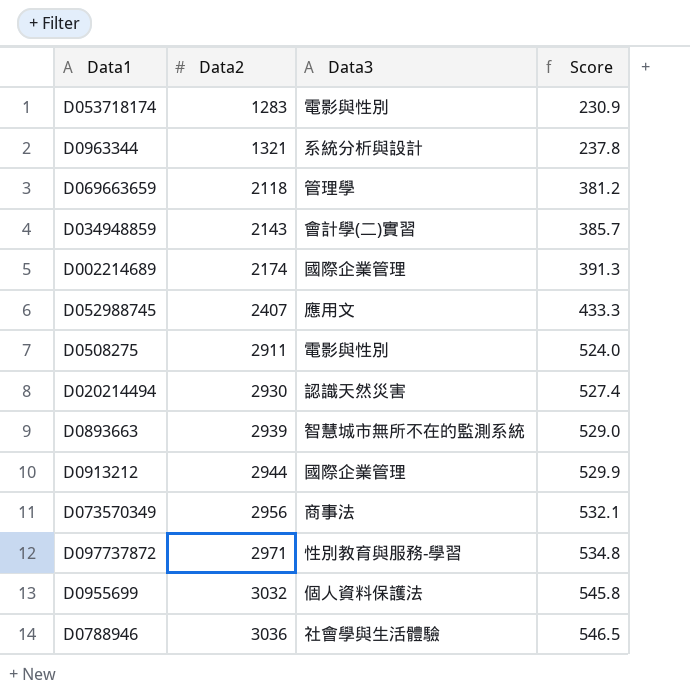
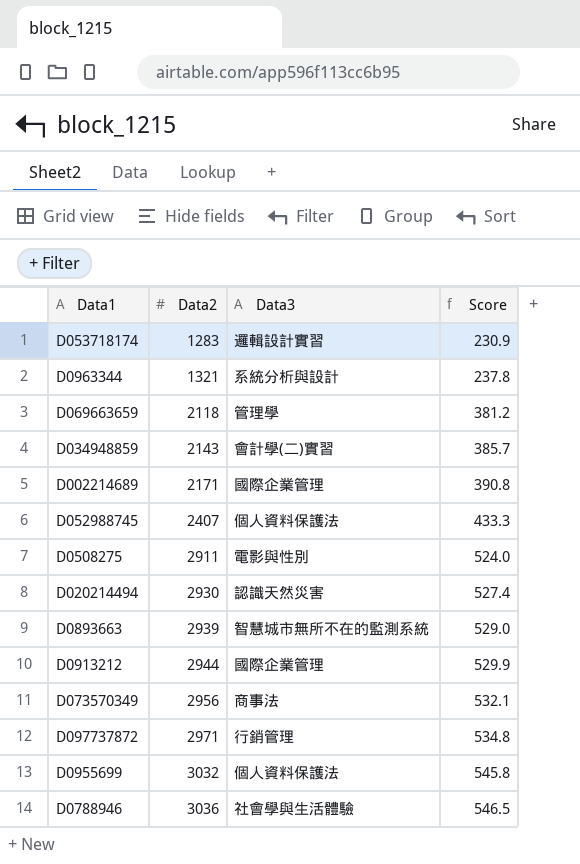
D053718174 | Data3: 電影與性別 -> 邏輯設計實習
D002214689 | Data2: 2174 -> 2171
D002214689 | Score: 391.3 -> 390.8
D052988745 | Data3: 應用文 -> 個人資料保護法
D097737872 | Data3: 性別教育與服務-學習 -> 行銷管理

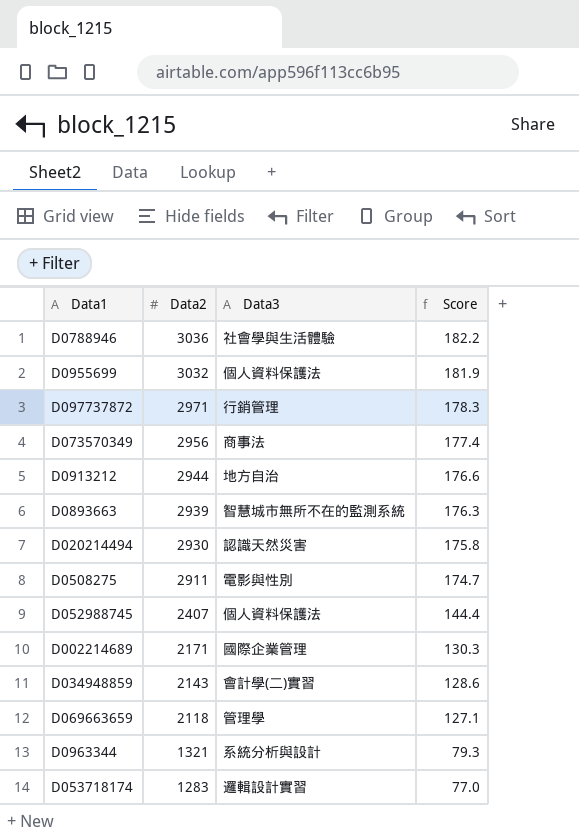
row order: Data2 ascending -> Data2 descending
column Score | formula: [Data2] * 0.18 -> [Data2] * 0.06
D0913212 | Data3: 國際企業管理 -> 地方自治

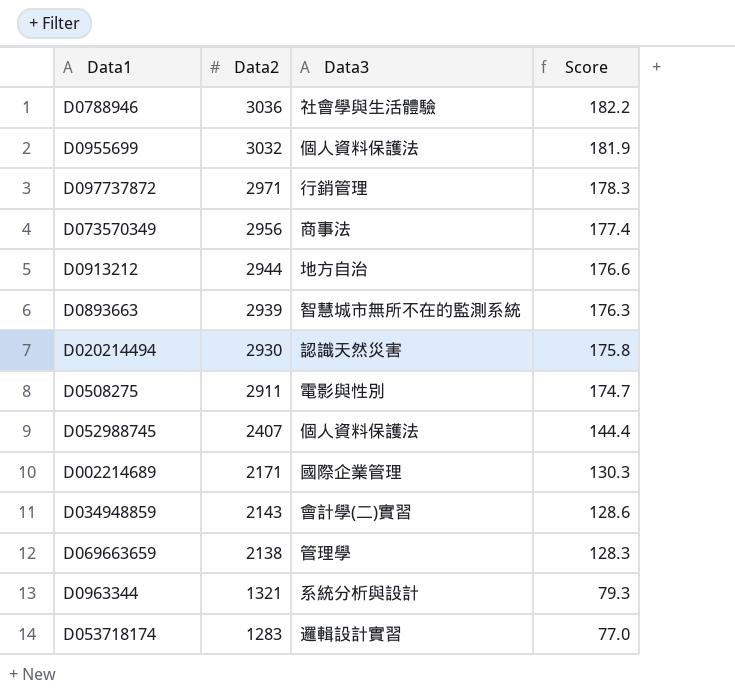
D069663659 | Data2: 2118 -> 2138
D069663659 | Score: 127.1 -> 128.3

